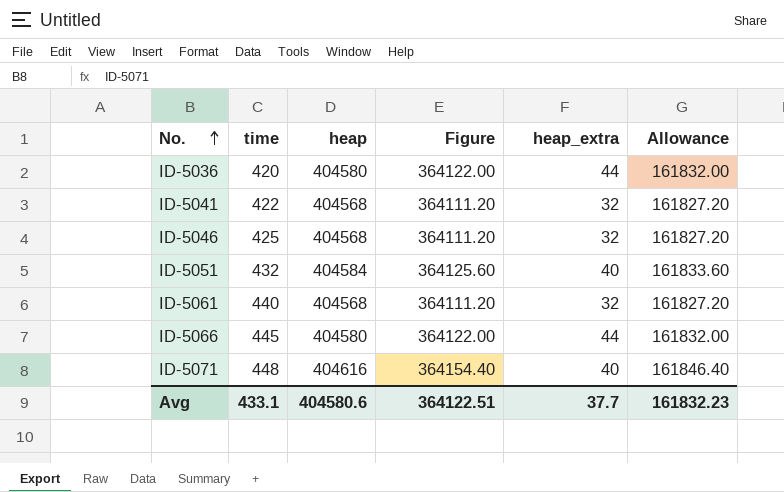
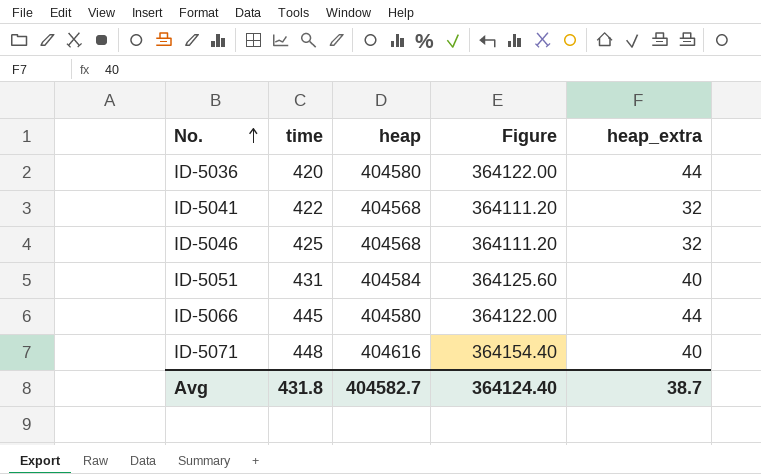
column Allowance | formula: [heap] * 0.4 -> none
row ID-5061: 440 | 404568 | 364111.20 | 32 | 161827.20 -> none
ID-5051 | time: 432 -> 431
Avg | time: 433.1 -> 431.8
Avg | heap: 404580.6 -> 404582.7
Avg | Figure: 364122.51 -> 364124.40
Avg | heap_extra: 37.7 -> 38.7

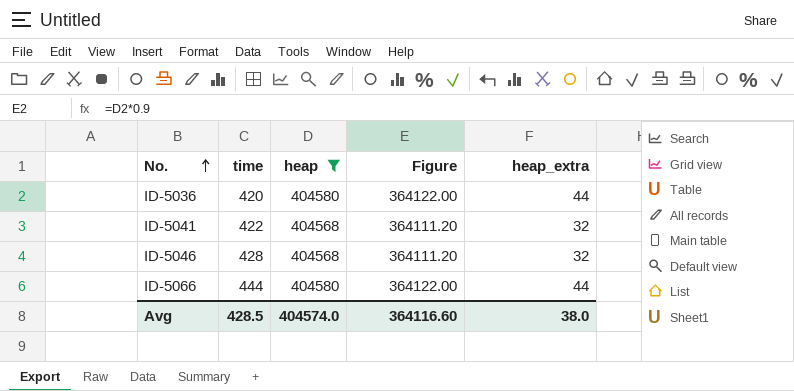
filter: none -> heap <= 404580
ID-5046 | time: 425 -> 428
ID-5066 | time: 445 -> 444
Avg | time: 431.8 -> 428.5
Avg | heap: 404582.7 -> 404574.0
Avg | Figure: 364124.40 -> 364116.60
Avg | heap_extra: 38.7 -> 38.0

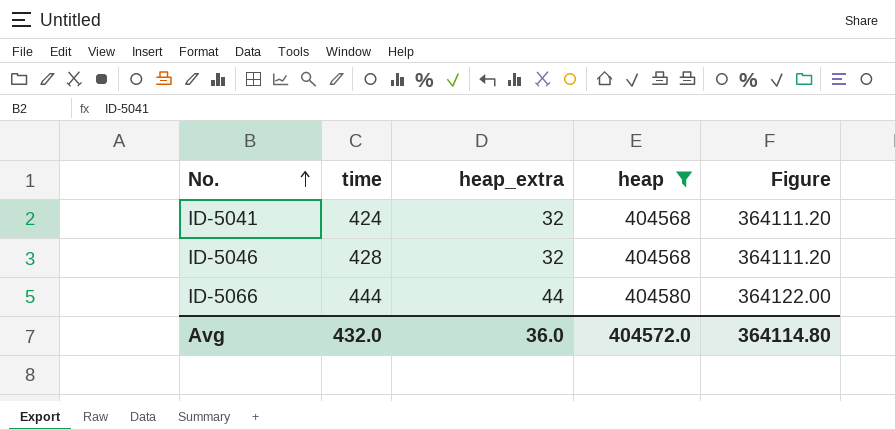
column heap_extra | position: 5 -> 3
row ID-5036: 420 | 404580 | 364122.00 | 44 -> none
ID-5041 | time: 422 -> 424
Avg | time: 428.5 -> 432.0
Avg | heap_extra: 38.0 -> 36.0
Avg | heap: 404574.0 -> 404572.0
Avg | Figure: 364116.60 -> 364114.80

